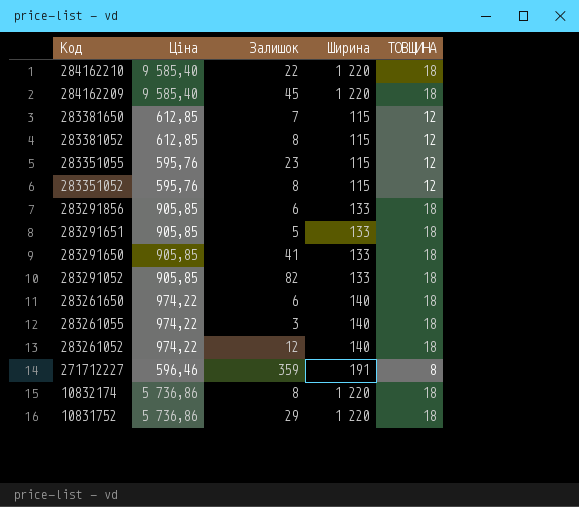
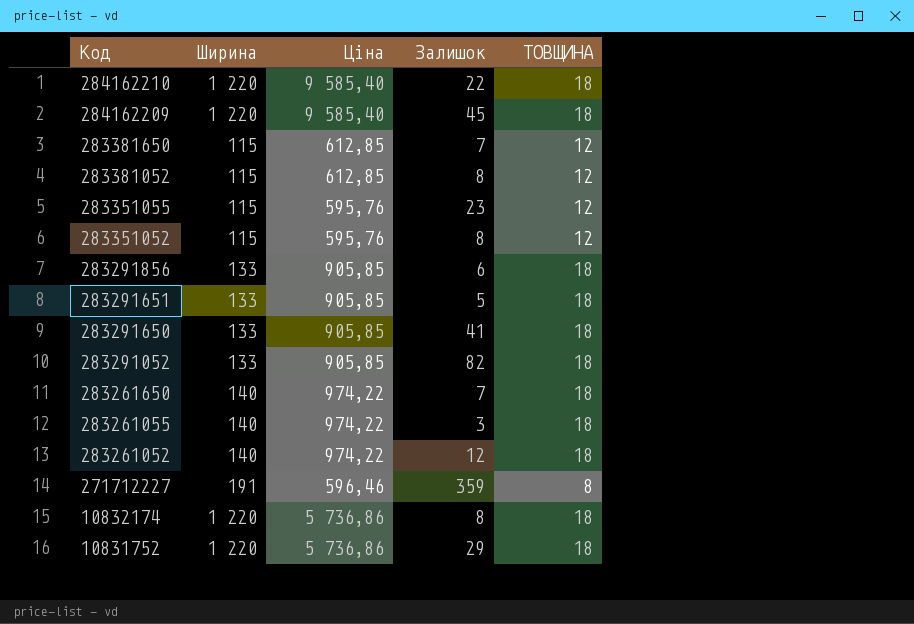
column Ширина | position: 4 -> 2
283261650 | Залишок: 6 -> 7

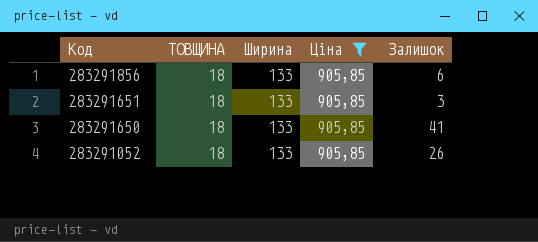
filter: none -> Ціна = 905,85
column ТОВЩИНА | position: 5 -> 2
283291651 | Залишок: 5 -> 3
283291052 | Залишок: 82 -> 26

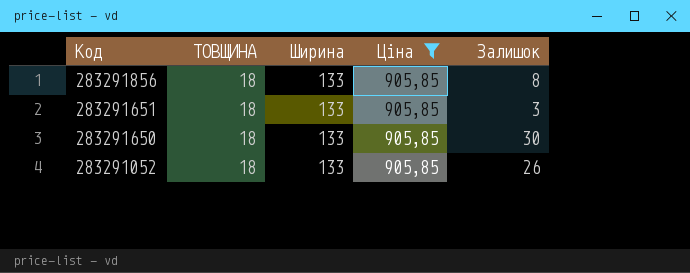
283291856 | Залишок: 6 -> 8
283291650 | Залишок: 41 -> 30

